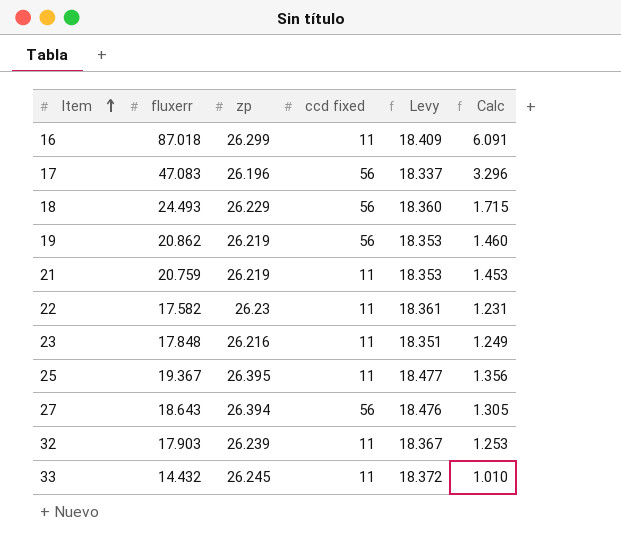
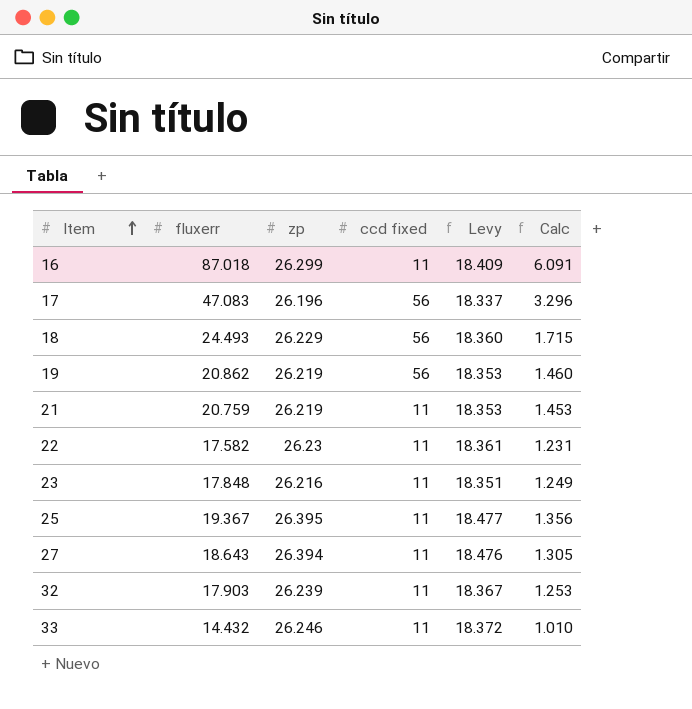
27 | ccd fixed: 56 -> 11
33 | zp: 26.245 -> 26.246

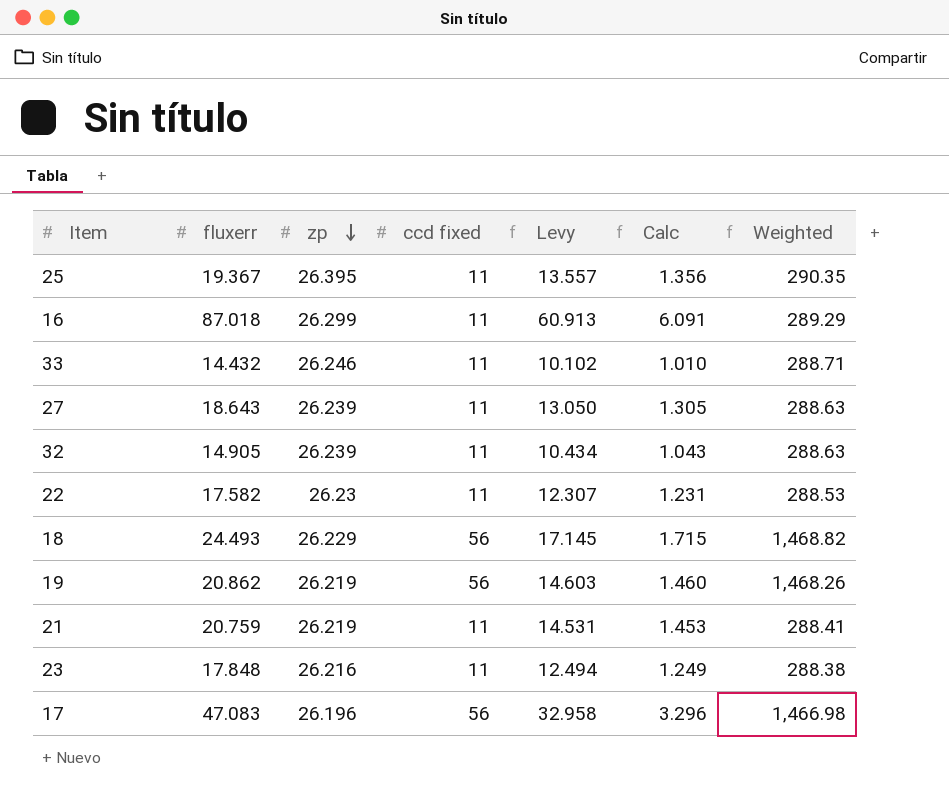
row order: Item ascending -> zp descending
column Levy | formula: [zp] * 0.7 -> [fluxerr] * 0.7
column Weighted | formula: none -> [zp] * [ccd fixed]
27 | zp: 26.394 -> 26.239
32 | fluxerr: 17.903 -> 14.905
32 | Calc: 1.253 -> 1.043

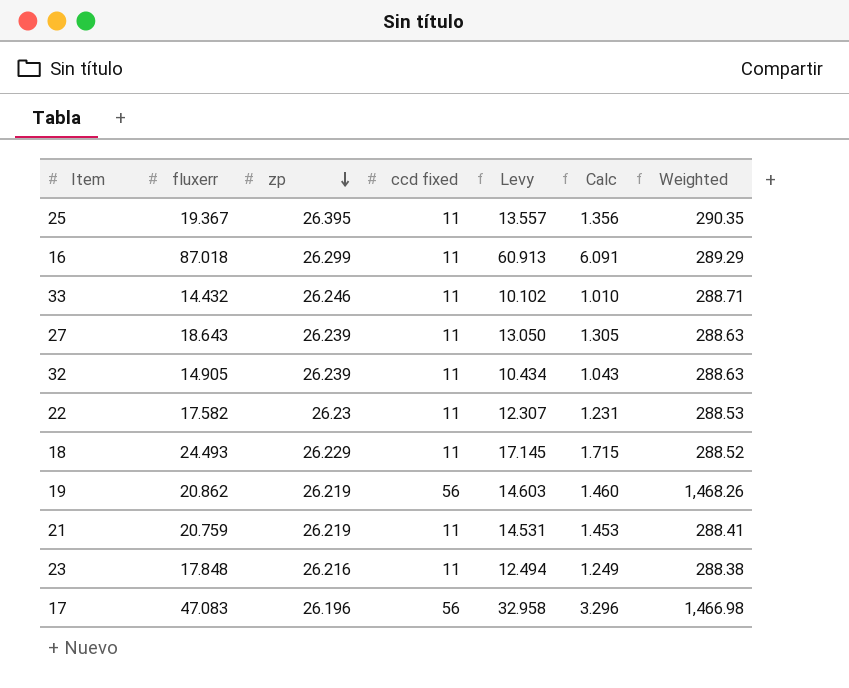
18 | ccd fixed: 56 -> 11
18 | Weighted: 1,468.82 -> 288.52

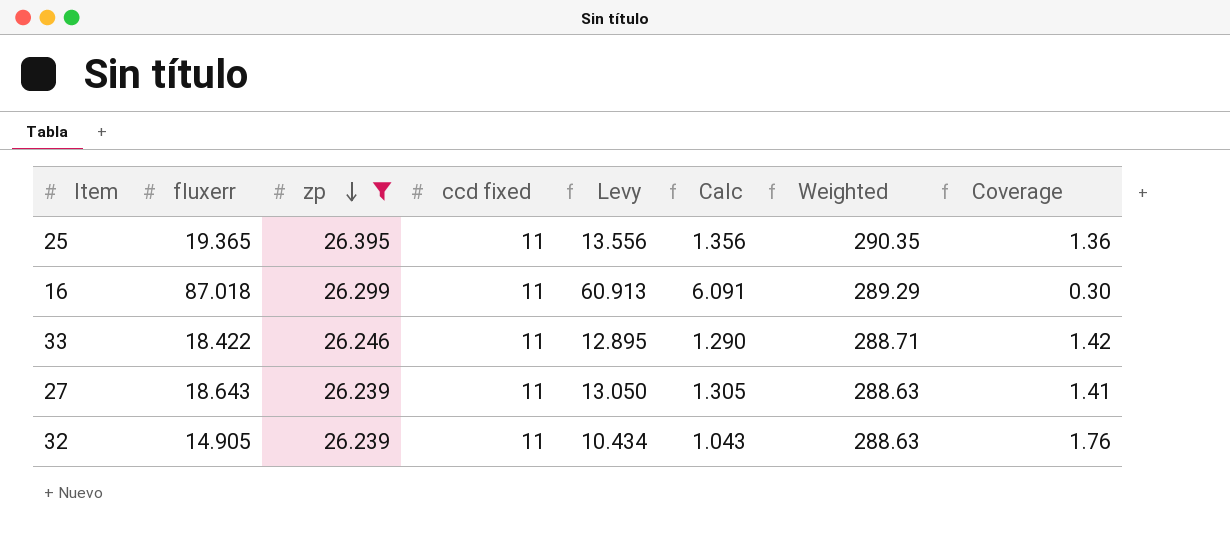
filter: none -> zp >= 26.239
column Coverage | formula: none -> [zp] / [fluxerr]
25 | fluxerr: 19.367 -> 19.365
25 | Levy: 13.557 -> 13.556
33 | fluxerr: 14.432 -> 18.422
33 | Levy: 10.102 -> 12.895
33 | Calc: 1.010 -> 1.290

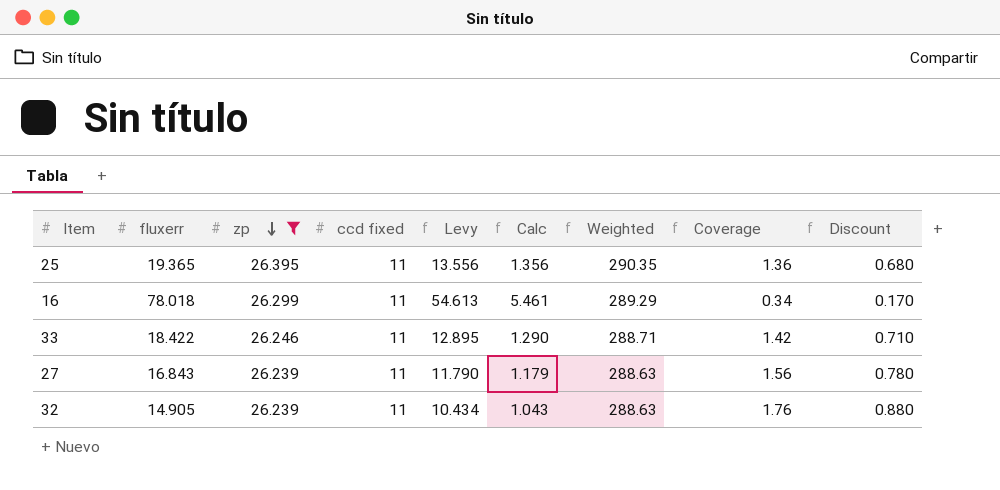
column Discount | formula: none -> [Coverage] * 0.5
16 | fluxerr: 87.018 -> 78.018
16 | Levy: 60.913 -> 54.613
16 | Calc: 6.091 -> 5.461
16 | Coverage: 0.30 -> 0.34
27 | fluxerr: 18.643 -> 16.843
27 | Levy: 13.050 -> 11.790
27 | Calc: 1.305 -> 1.179
27 | Coverage: 1.41 -> 1.56

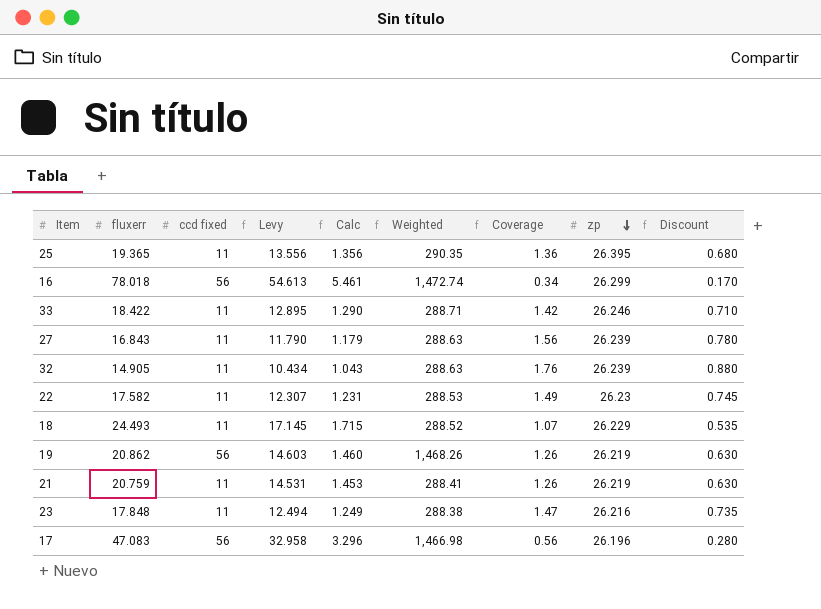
filter: zp >= 26.239 -> none
column zp | position: 3 -> 8
16 | ccd fixed: 11 -> 56
16 | Weighted: 289.29 -> 1,472.74

